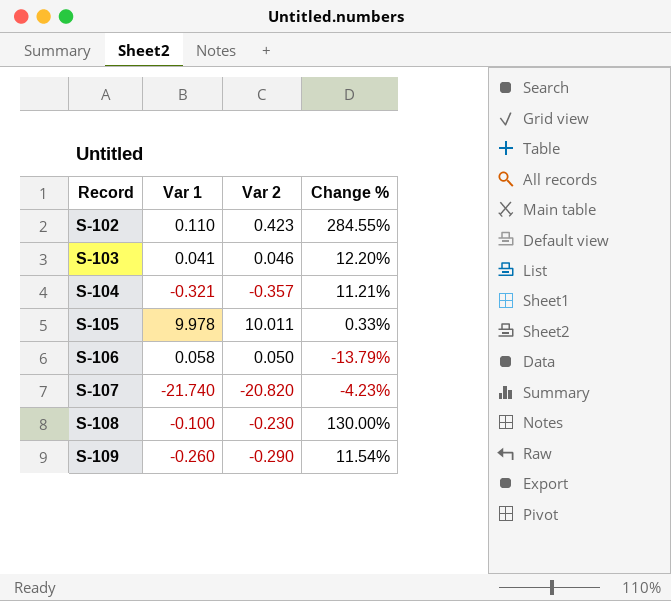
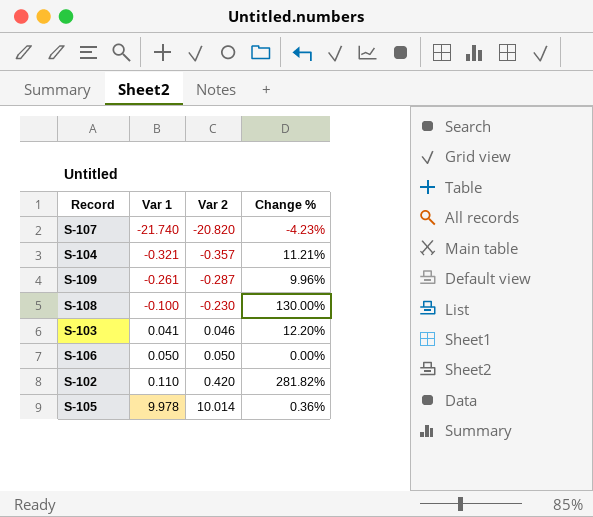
row order: Record ascending -> Var 1 ascending
S-109 | Var 1: -0.260 -> -0.261
S-109 | Var 2: -0.290 -> -0.287
S-109 | Change %: 11.54% -> 9.96%
S-106 | Var 1: 0.058 -> 0.050
S-106 | Change %: -13.79% -> 0.00%
S-102 | Var 2: 0.423 -> 0.420
S-102 | Change %: 284.55% -> 281.82%
S-105 | Var 2: 10.011 -> 10.014
S-105 | Change %: 0.33% -> 0.36%

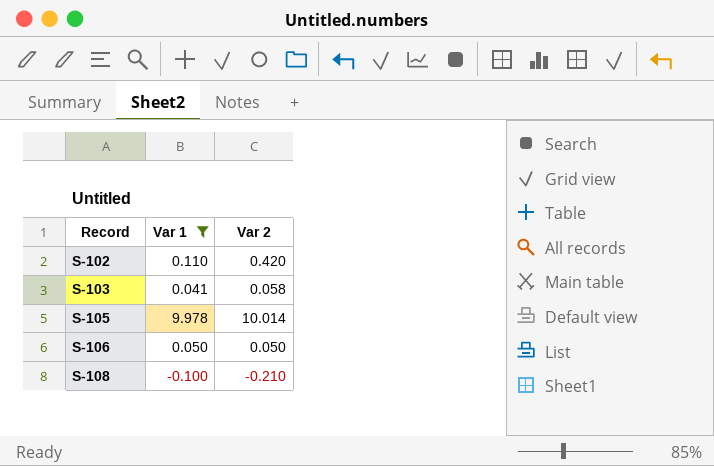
filter: none -> Var 1 >= -0.100
row order: Var 1 ascending -> Record ascending
column Change % | formula: ([Var 2] - [Var 1]) / [Var 1] -> none
S-103 | Var 2: 0.046 -> 0.058
S-108 | Var 2: -0.230 -> -0.210

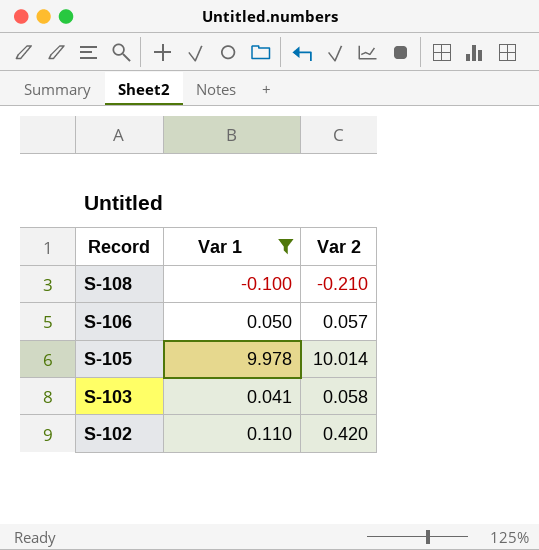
row order: Record ascending -> Record descending
S-106 | Var 2: 0.050 -> 0.057

